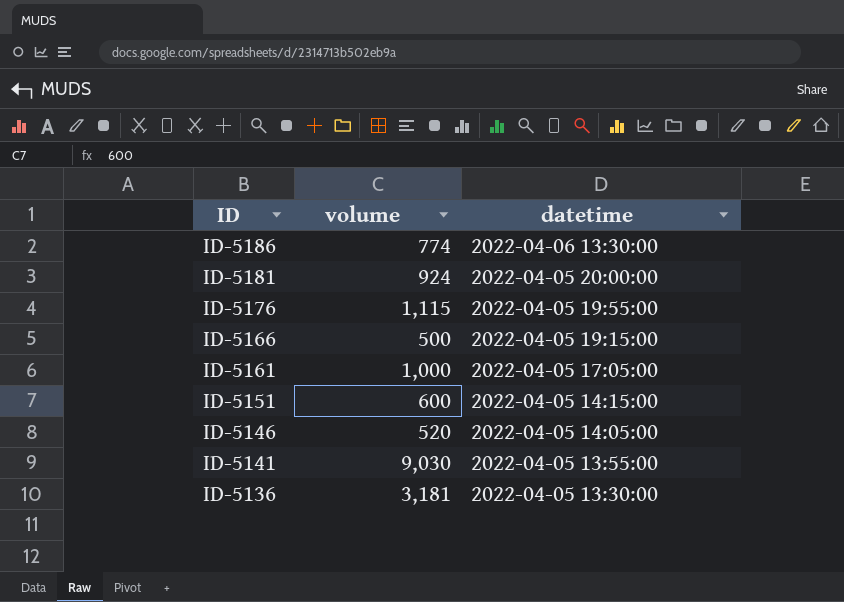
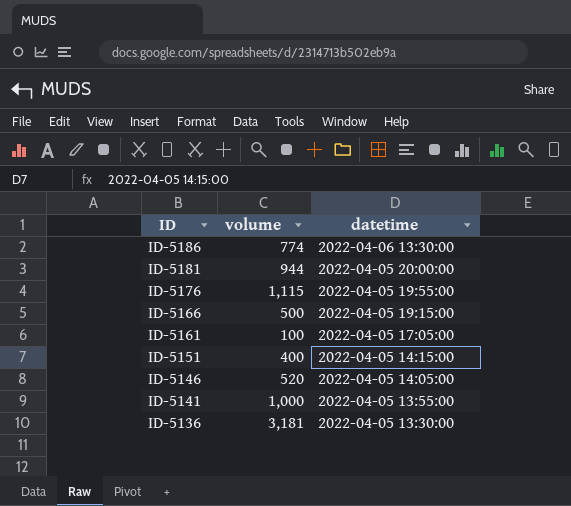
ID-5181 | volume: 924 -> 944
ID-5161 | volume: 1,000 -> 100
ID-5151 | volume: 600 -> 400
ID-5141 | volume: 9,030 -> 1,000

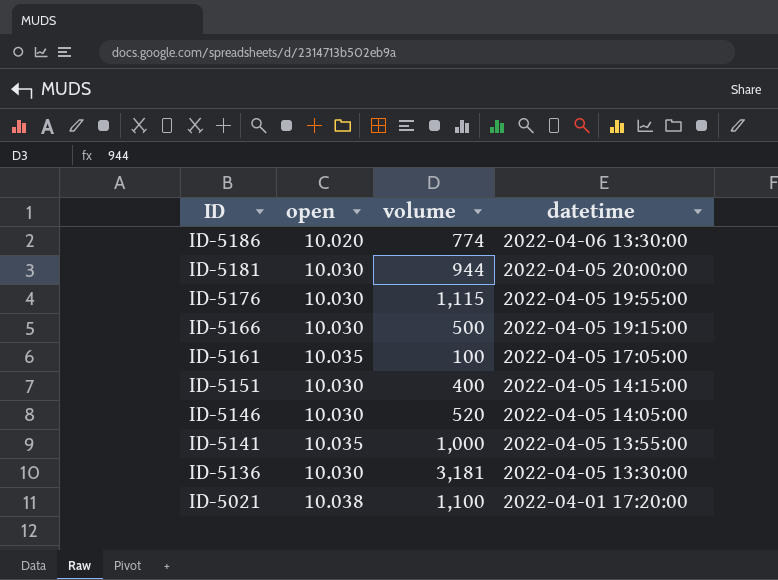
column open | position: none -> 2
row ID-5021: none -> 10.038 | 1,100 | 2022-04-01 17:20:00

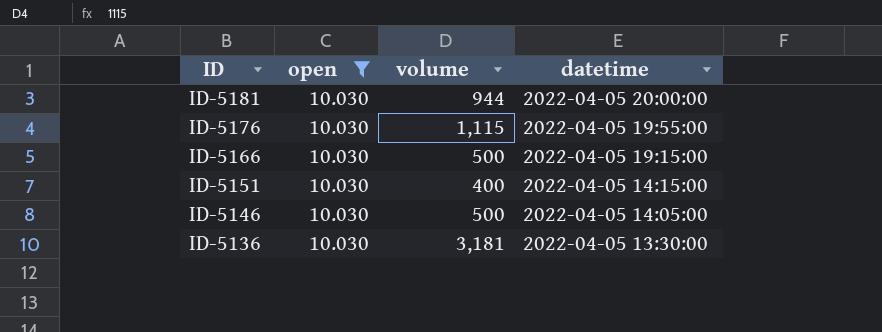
filter: none -> open = 10.030
ID-5146 | volume: 520 -> 500

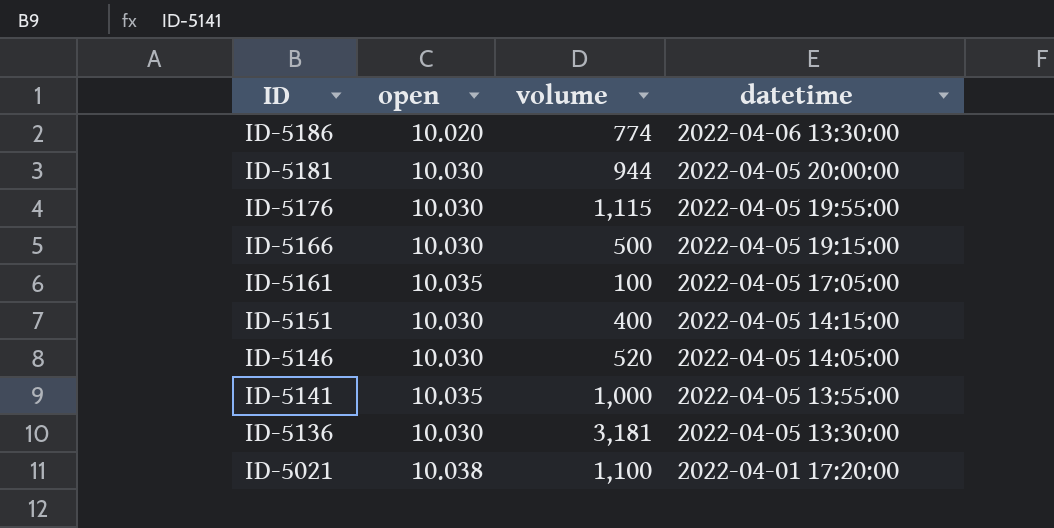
filter: open = 10.030 -> none
ID-5146 | volume: 500 -> 520

